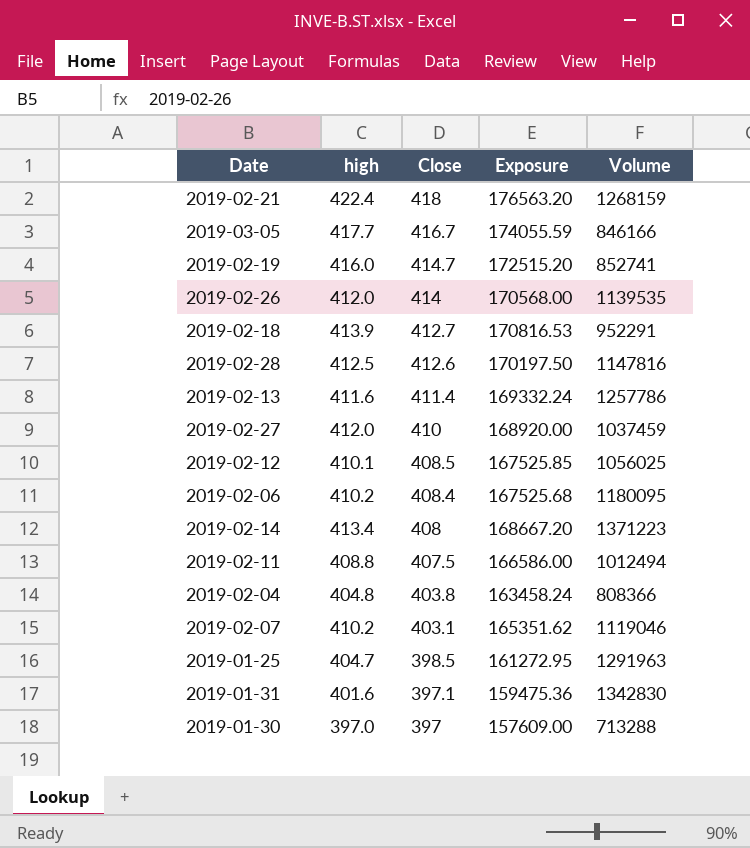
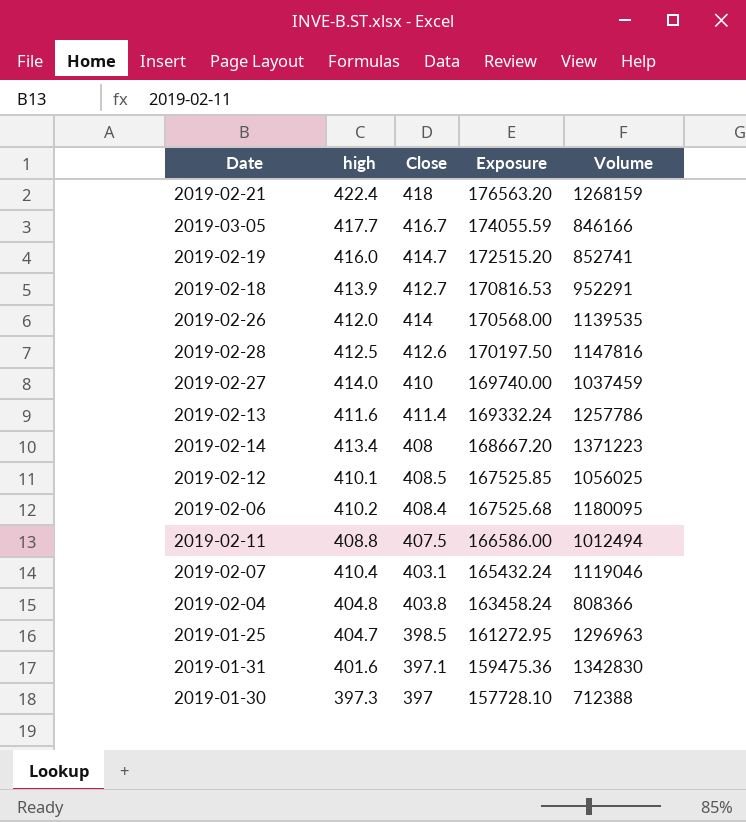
row order: Close descending -> Exposure descending
2019-02-27 | high: 412.0 -> 414.0
2019-02-27 | Exposure: 168920.00 -> 169740.00
2019-02-07 | high: 410.2 -> 410.4
2019-02-07 | Exposure: 165351.62 -> 165432.24
2019-01-25 | Volume: 1291963 -> 1296963
2019-01-30 | high: 397.0 -> 397.3
2019-01-30 | Exposure: 157609.00 -> 157728.10
2019-01-30 | Volume: 713288 -> 712388

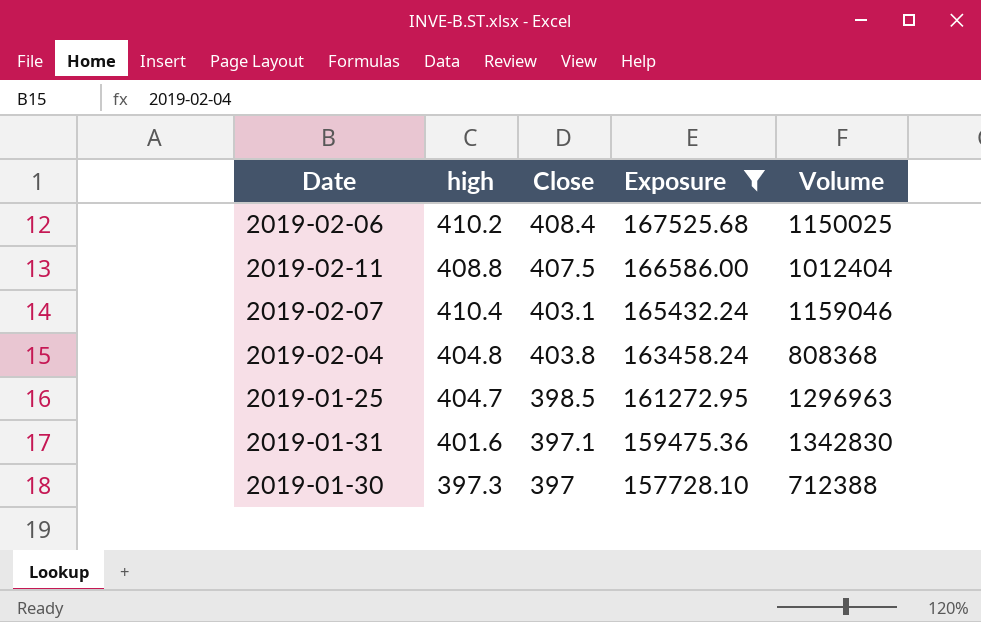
filter: none -> Exposure <= 167525.68
2019-02-06 | Volume: 1180095 -> 1150025
2019-02-11 | Volume: 1012494 -> 1012404
2019-02-07 | Volume: 1119046 -> 1159046
2019-02-04 | Volume: 808366 -> 808368

